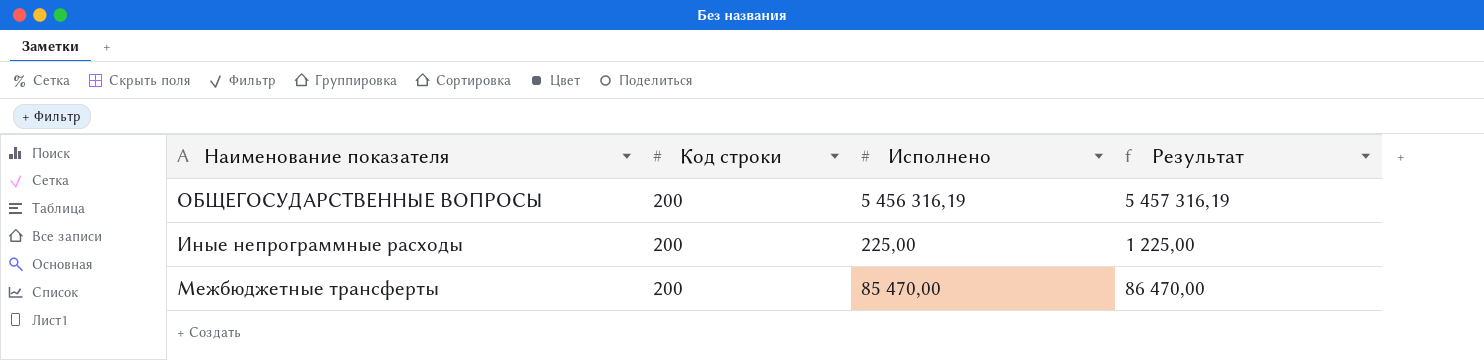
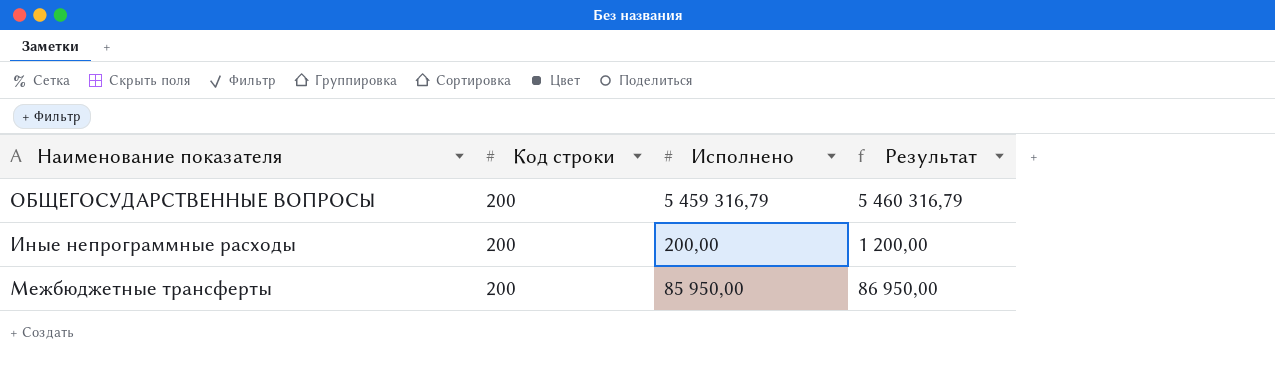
ОБЩЕГОСУДАРСТВЕННЫЕ ВОПРОСЫ | Исполнено: 5 456 316,19 -> 5 459 316,79
ОБЩЕГОСУДАРСТВЕННЫЕ ВОПРОСЫ | Результат: 5 457 316,19 -> 5 460 316,79
Иные непрограммные расходы | Исполнено: 225,00 -> 200,00
Иные непрограммные расходы | Результат: 1 225,00 -> 1 200,00
Межбюджетные трансферты | Исполнено: 85 470,00 -> 85 950,00
Межбюджетные трансферты | Результат: 86 470,00 -> 86 950,00

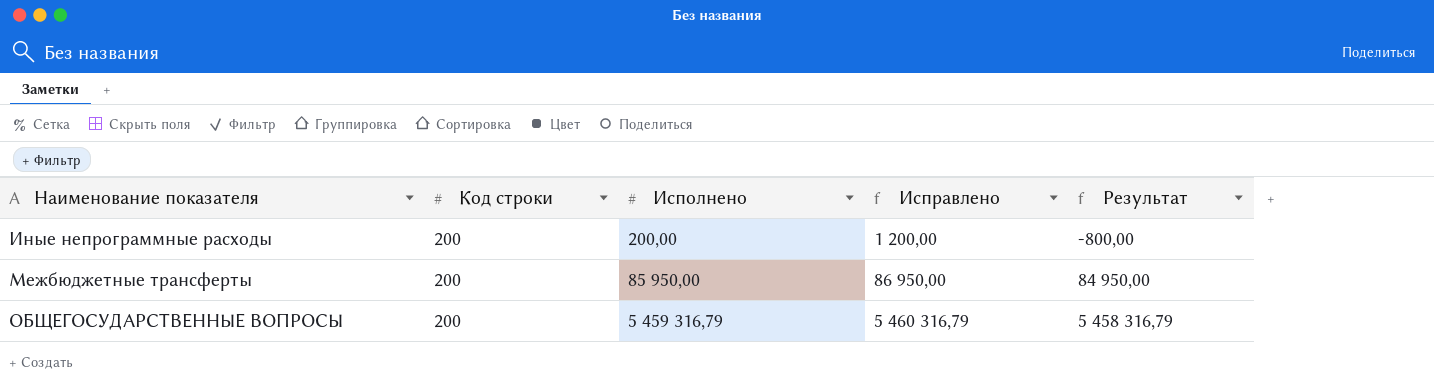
row order: none -> Наименование показателя ascending
column Исправлено | formula: none -> [Исполнено] + 1000
column Результат | formula: [Исполнено] + 1000 -> [Исполнено] - 1000

